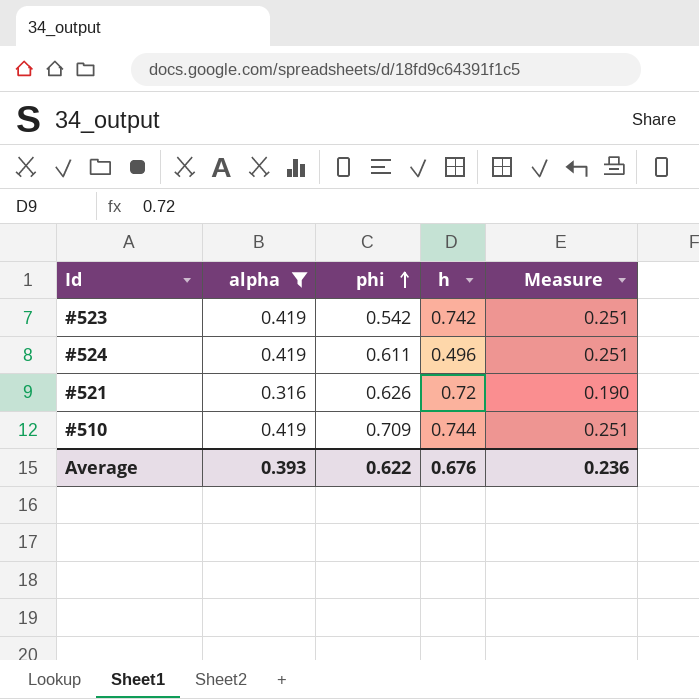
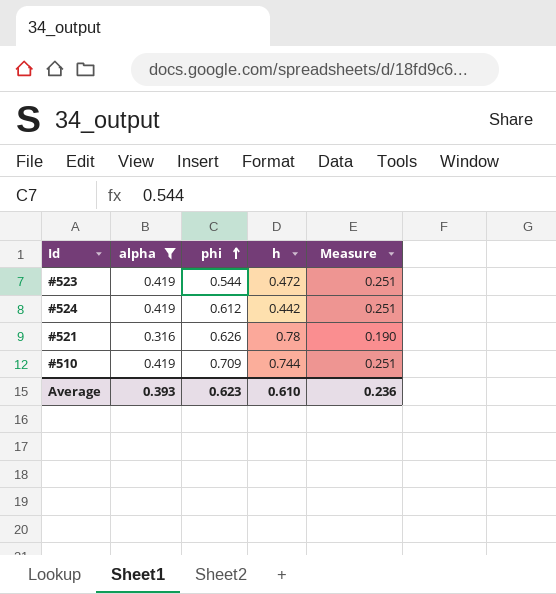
#523 | phi: 0.542 -> 0.544
#523 | h: 0.742 -> 0.472
#524 | phi: 0.611 -> 0.612
#524 | h: 0.496 -> 0.442
#521 | h: 0.72 -> 0.78
Average | phi: 0.622 -> 0.623
Average | h: 0.676 -> 0.610

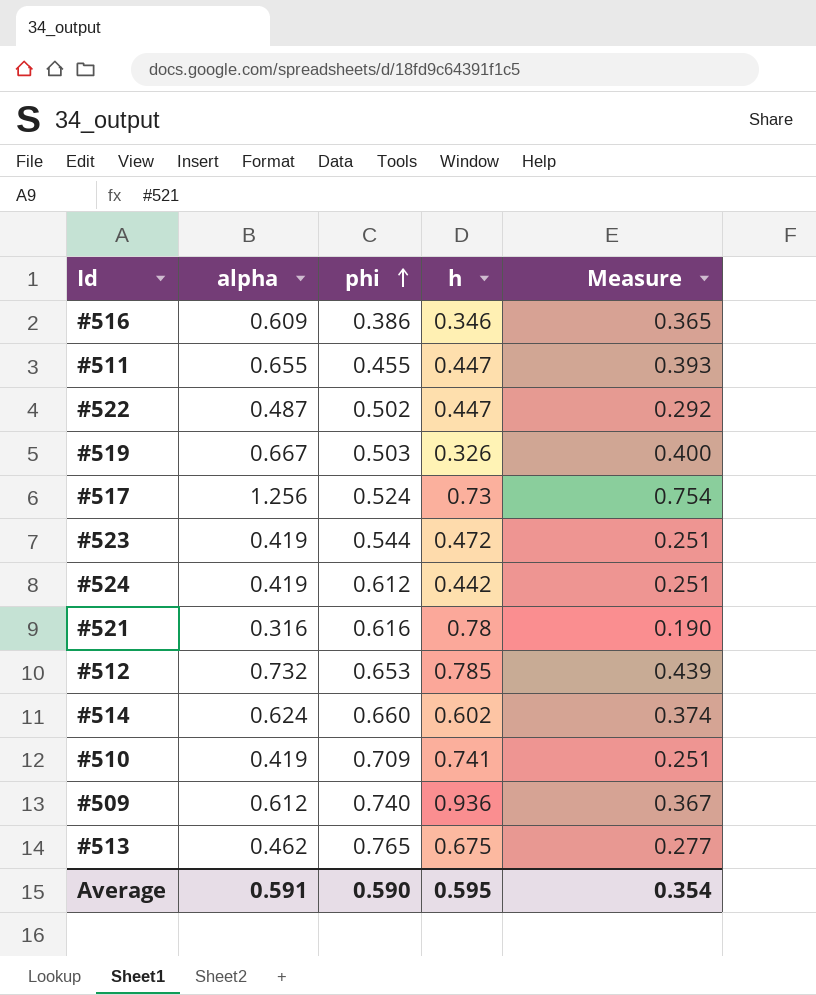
filter: alpha <= 0.419 -> none
#521 | phi: 0.626 -> 0.616
#510 | h: 0.744 -> 0.741
Average | alpha: 0.393 -> 0.591
Average | phi: 0.623 -> 0.590
Average | h: 0.610 -> 0.595
Average | Measure: 0.236 -> 0.354

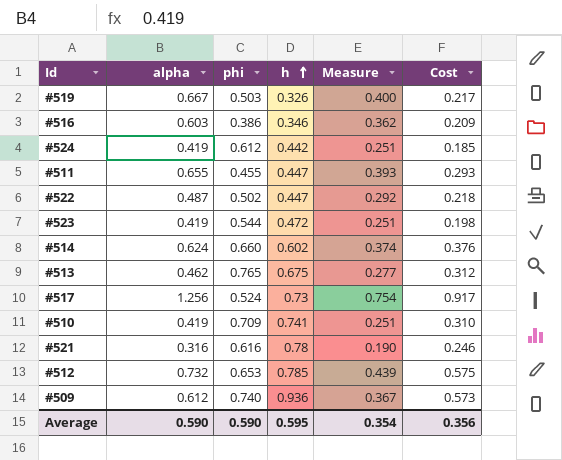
row order: phi ascending -> h ascending
column Cost | formula: none -> [alpha] * [h]
#516 | alpha: 0.609 -> 0.603
#516 | Measure: 0.365 -> 0.362
Average | alpha: 0.591 -> 0.590

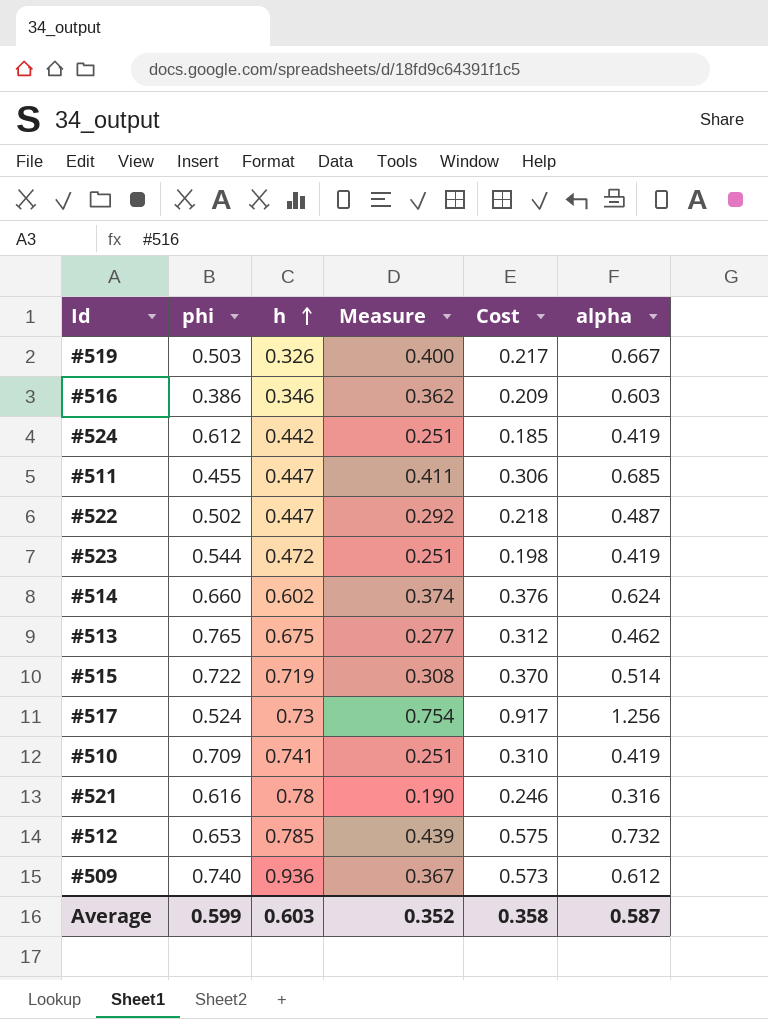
column alpha | position: 2 -> 6
#511 | Measure: 0.393 -> 0.411
#511 | Cost: 0.293 -> 0.306
#511 | alpha: 0.655 -> 0.685
row #515: none -> 0.722 | 0.719 | 0.308 | 0.370 | 0.514
Average | phi: 0.590 -> 0.599
Average | h: 0.595 -> 0.603
Average | Measure: 0.354 -> 0.352
Average | Cost: 0.356 -> 0.358
Average | alpha: 0.590 -> 0.587

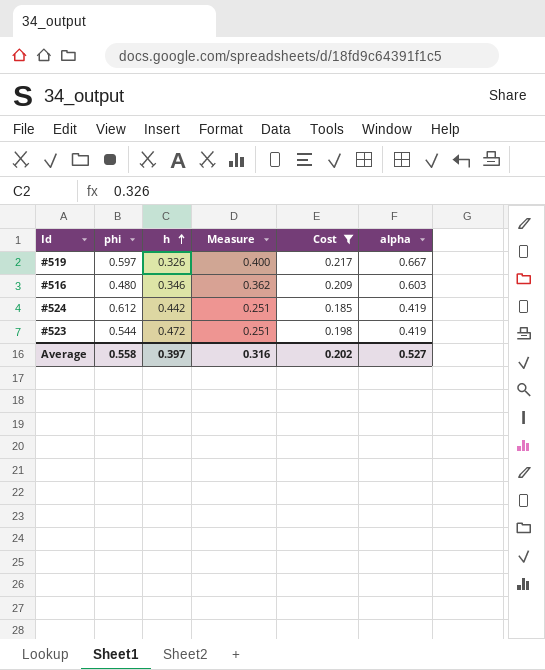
filter: none -> Cost <= 0.217
#519 | phi: 0.503 -> 0.597
#516 | phi: 0.386 -> 0.480
Average | phi: 0.599 -> 0.558
Average | h: 0.603 -> 0.397
Average | Measure: 0.352 -> 0.316
Average | Cost: 0.358 -> 0.202
Average | alpha: 0.587 -> 0.527

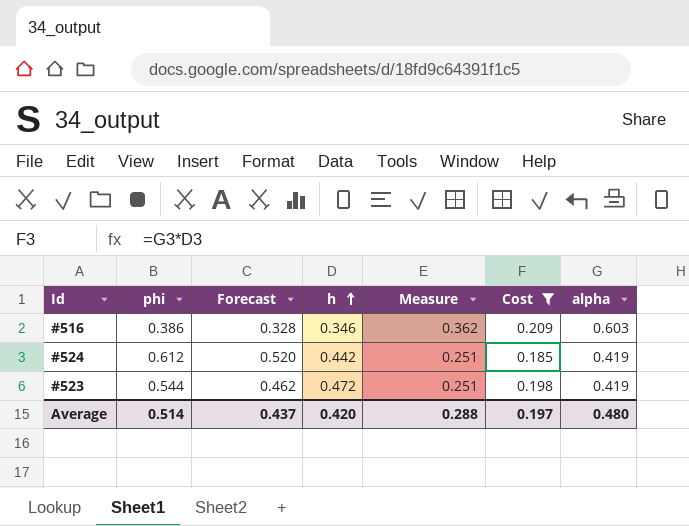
column Forecast | formula: none -> [phi] * 0.85
row #519: 0.597 | 0.326 | 0.400 | 0.217 | 0.667 -> none
#516 | phi: 0.480 -> 0.386
Average | phi: 0.558 -> 0.514
Average | h: 0.397 -> 0.420
Average | Measure: 0.316 -> 0.288
Average | Cost: 0.202 -> 0.197
Average | alpha: 0.527 -> 0.480

